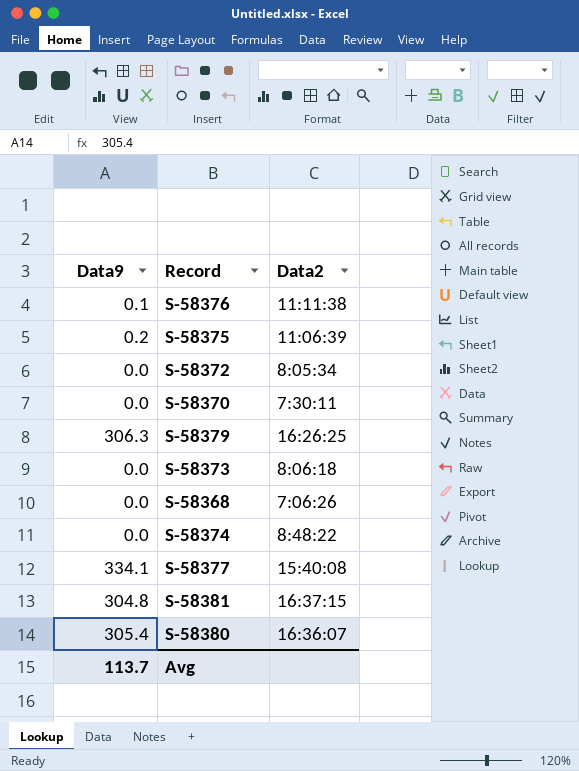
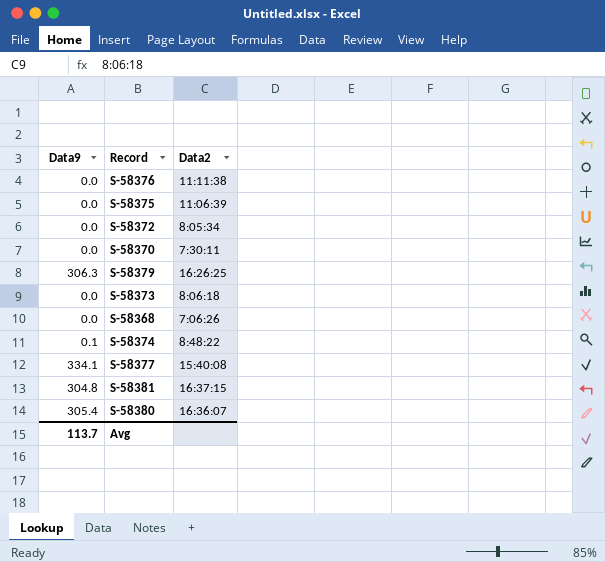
S-58376 | Data9: 0.1 -> 0.0
S-58375 | Data9: 0.2 -> 0.0
S-58374 | Data9: 0.0 -> 0.1

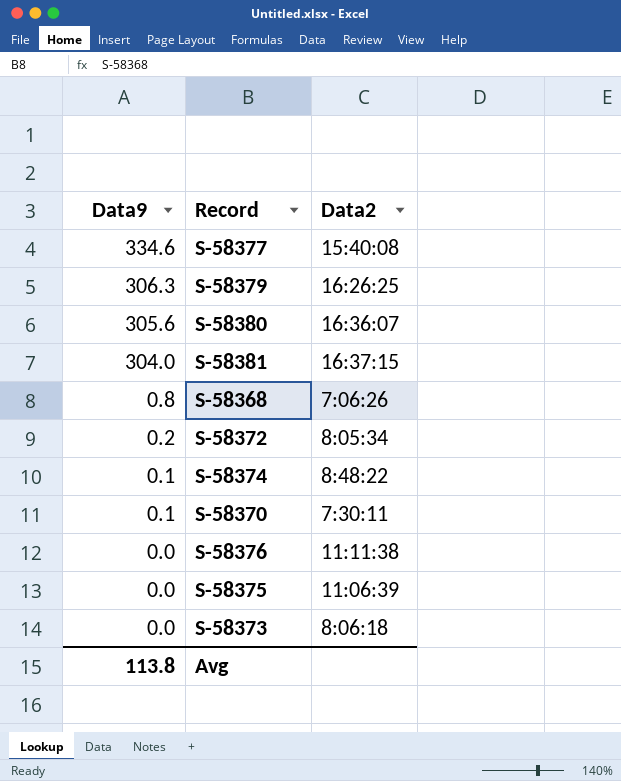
row order: none -> Data9 descending
S-58377 | Data9: 334.1 -> 334.6
S-58380 | Data9: 305.4 -> 305.6
S-58381 | Data9: 304.8 -> 304.0
S-58368 | Data9: 0.0 -> 0.8
S-58372 | Data9: 0.0 -> 0.2
S-58370 | Data9: 0.0 -> 0.1
Avg | Data9: 113.7 -> 113.8

